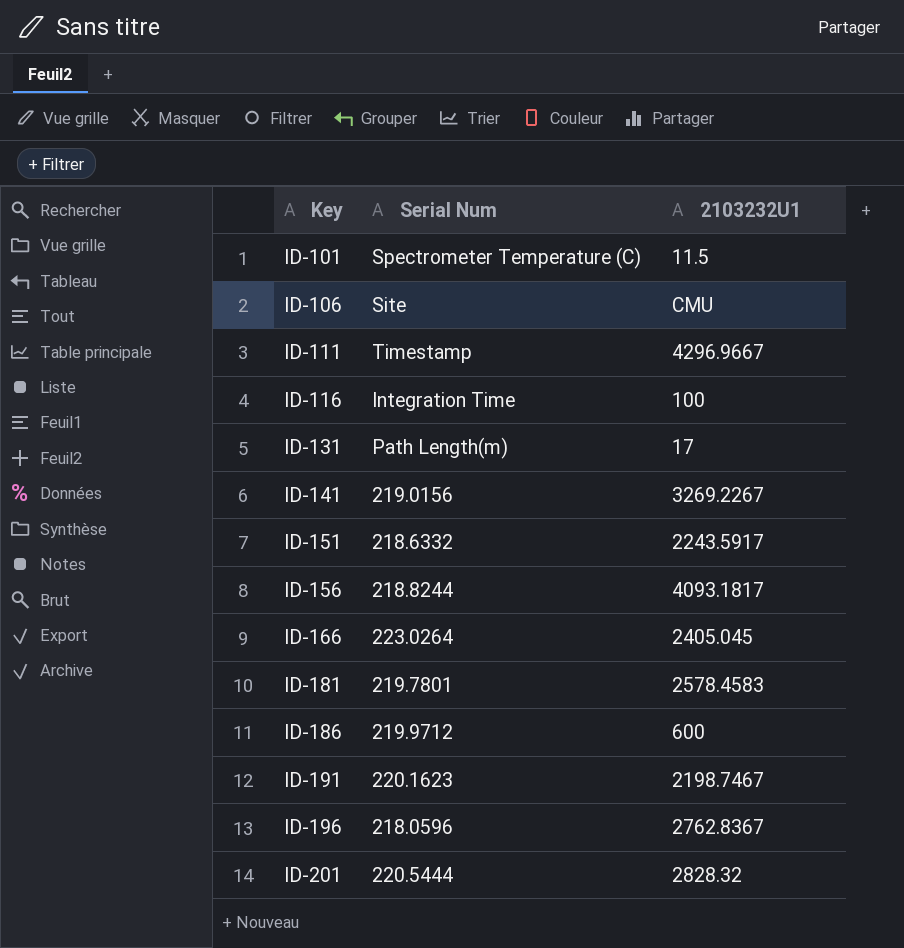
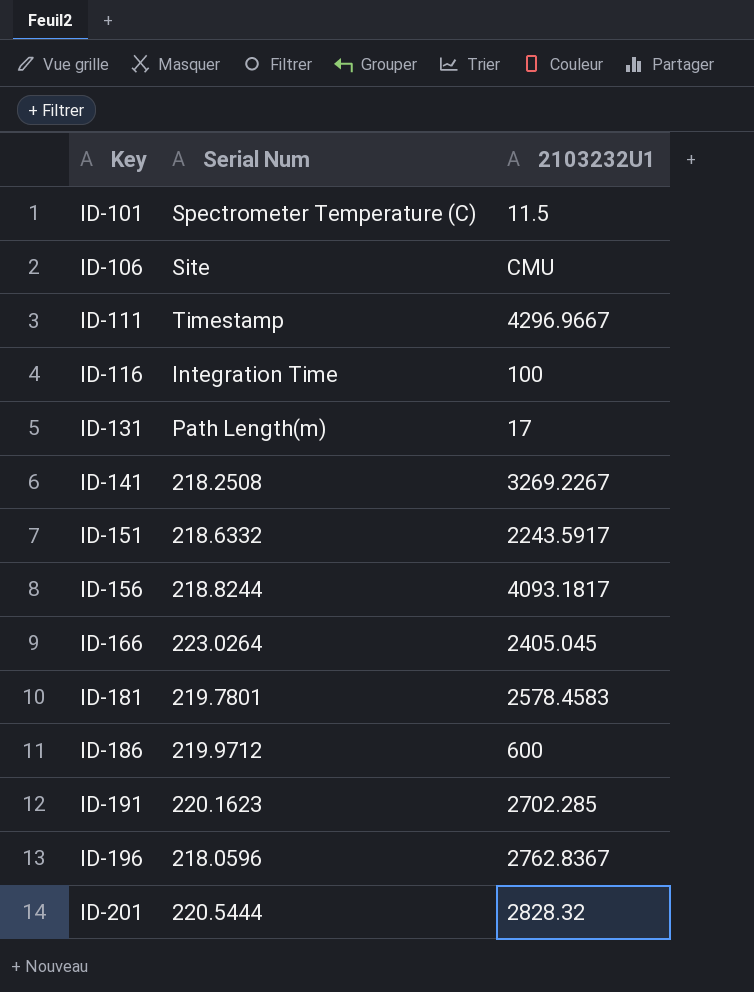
ID-141 | Serial Num: 219.0156 -> 218.2508
ID-191 | 2103232U1: 2198.7467 -> 2702.285

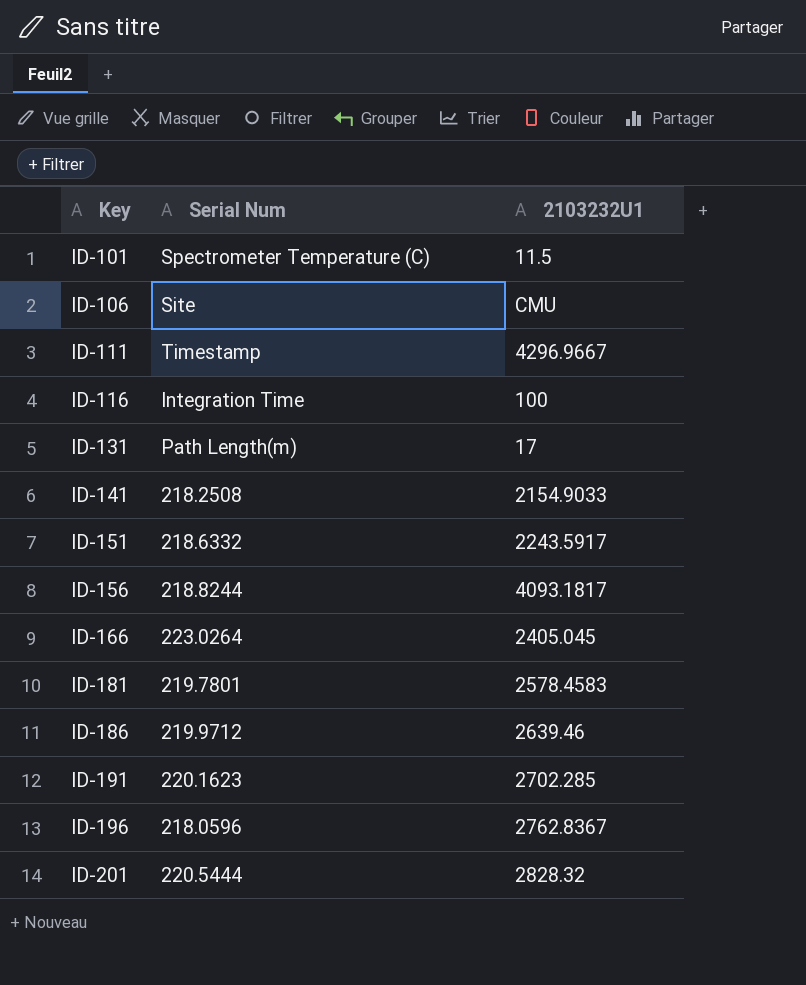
ID-141 | 2103232U1: 3269.2267 -> 2154.9033
ID-186 | 2103232U1: 600 -> 2639.46

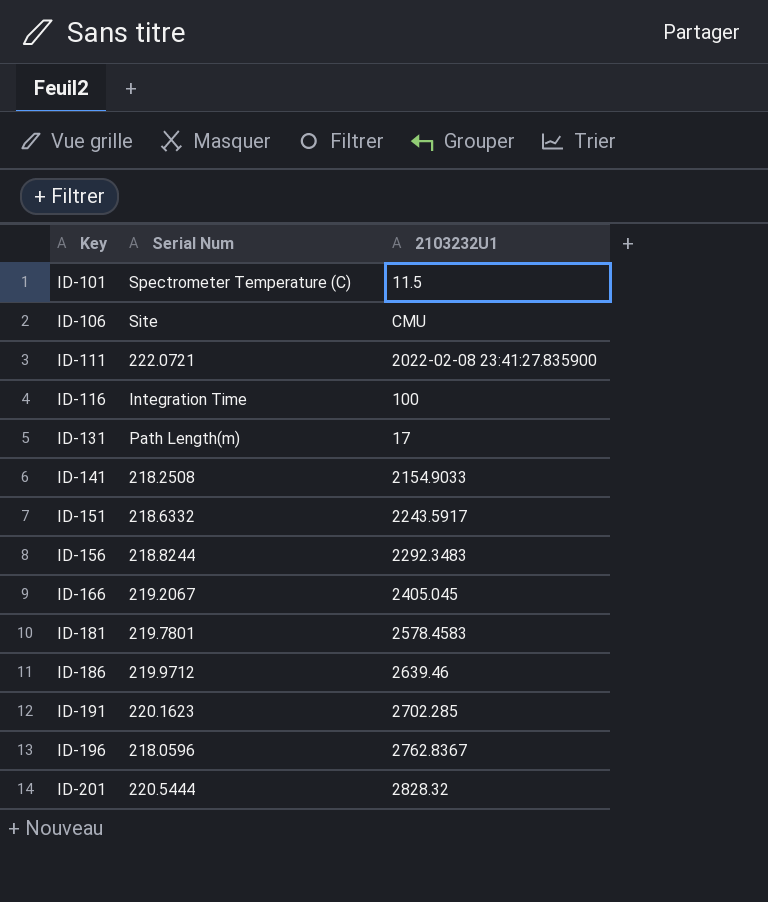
ID-111 | Serial Num: Timestamp -> 222.0721
ID-111 | 2103232U1: 4296.9667 -> 2022-02-08 23:41:27.835900
ID-156 | 2103232U1: 4093.1817 -> 2292.3483
ID-166 | Serial Num: 223.0264 -> 219.2067

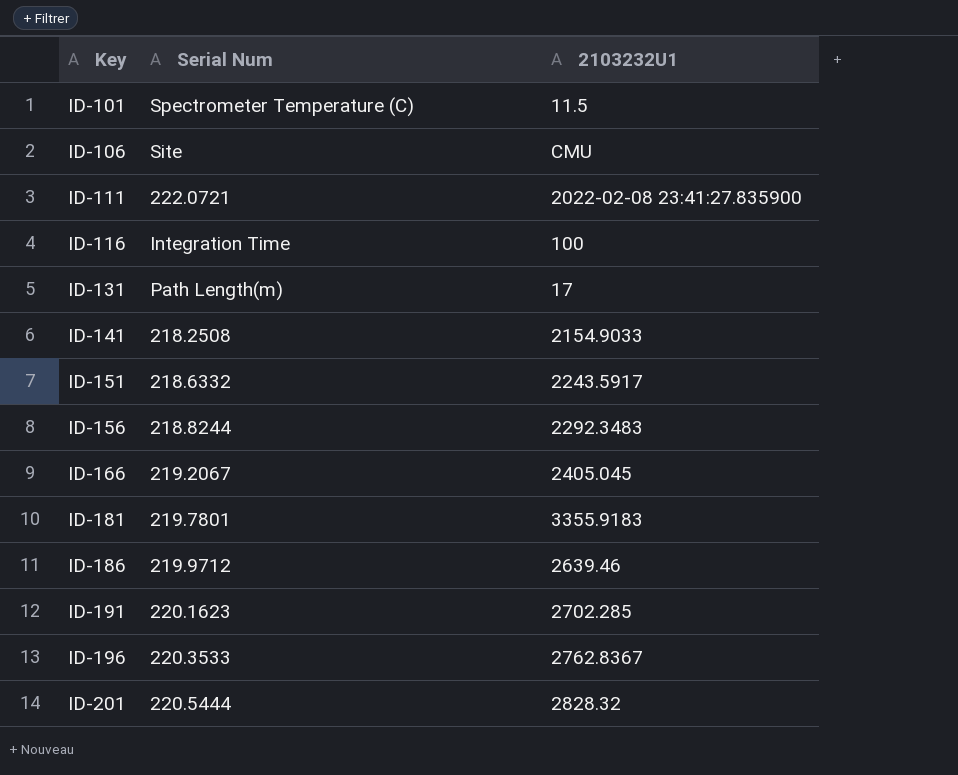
ID-181 | 2103232U1: 2578.4583 -> 3355.9183
ID-196 | Serial Num: 218.0596 -> 220.3533

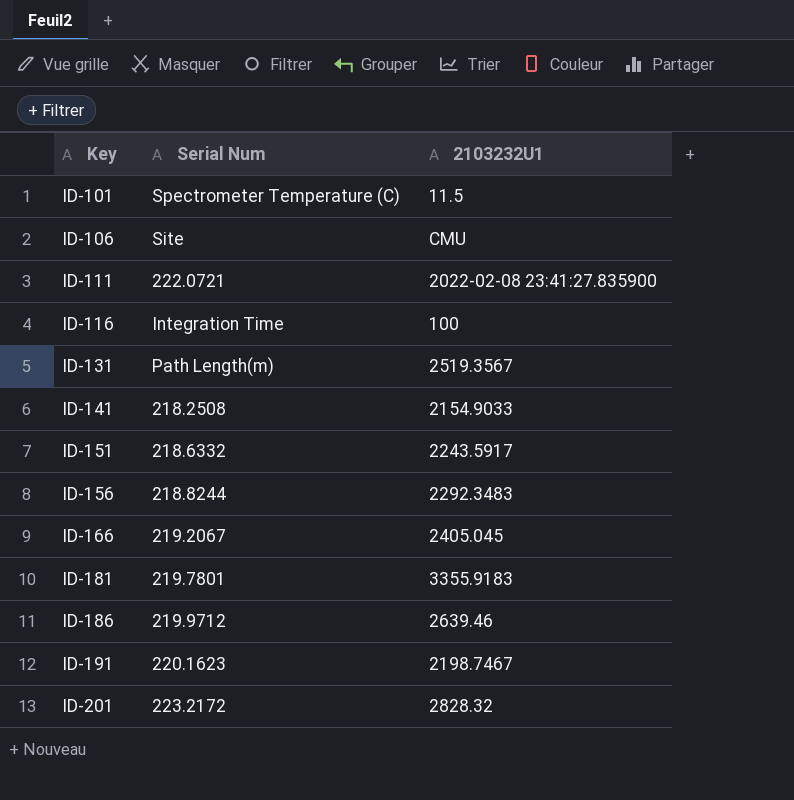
row ID-196: 220.3533 | 2762.8367 -> none
ID-131 | 2103232U1: 17 -> 2519.3567
ID-191 | 2103232U1: 2702.285 -> 2198.7467
ID-201 | Serial Num: 220.5444 -> 223.2172

